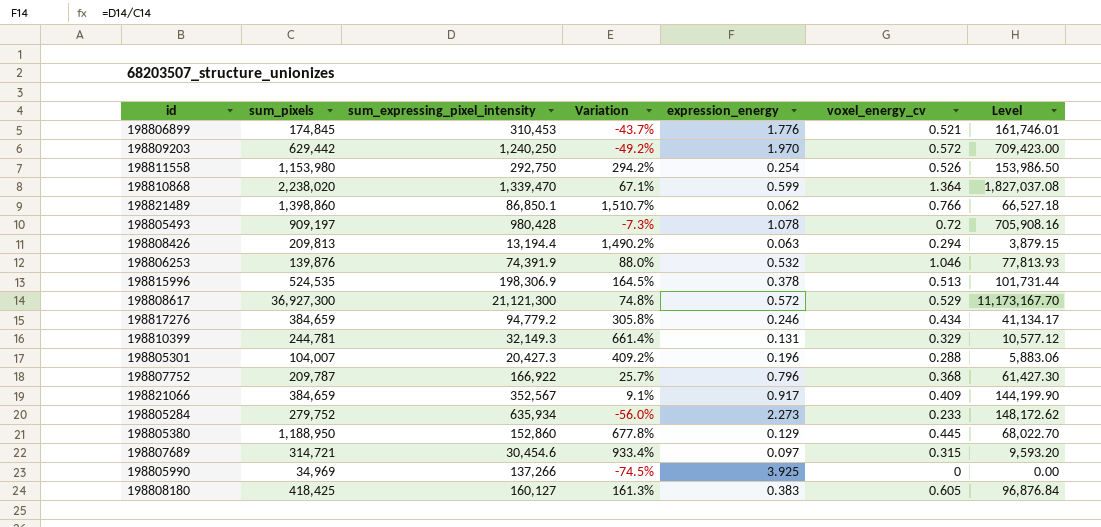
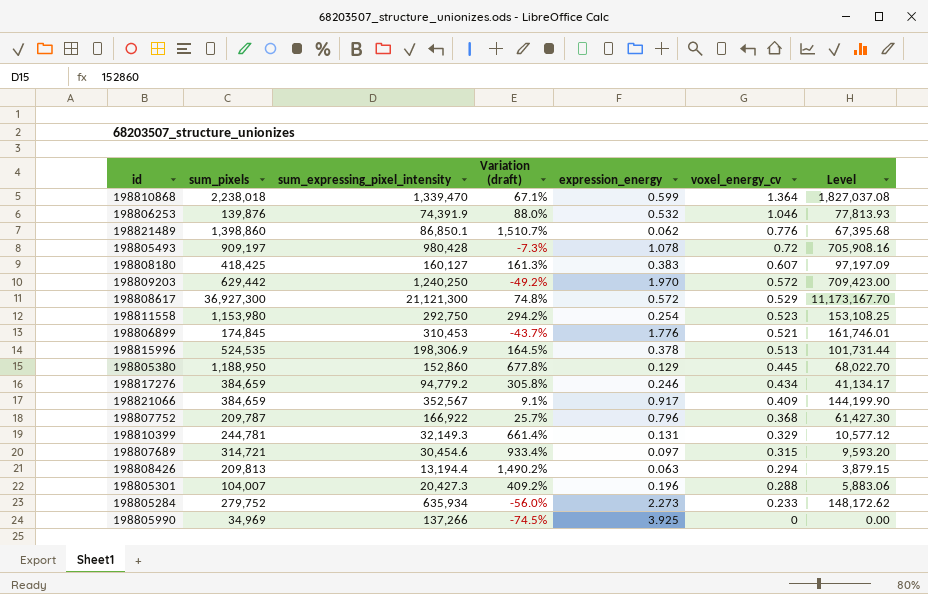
row order: none -> voxel_energy_cv descending
column name: Variation -> Variation (draft)
198810868 | sum_pixels: 2,238,020 -> 2,238,018
198821489 | voxel_energy_cv: 0.766 -> 0.776
198821489 | Level: 66,527.18 -> 67,395.68
198808180 | voxel_energy_cv: 0.605 -> 0.607
198808180 | Level: 96,876.84 -> 97,197.09
198811558 | voxel_energy_cv: 0.526 -> 0.523
198811558 | Level: 153,986.50 -> 153,108.25

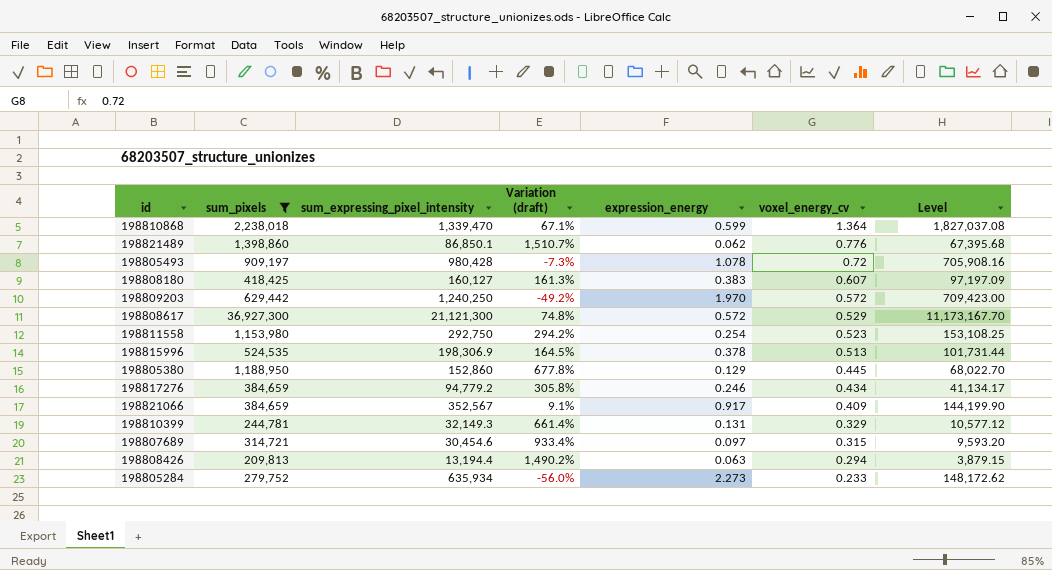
filter: none -> sum_pixels >= 209,813

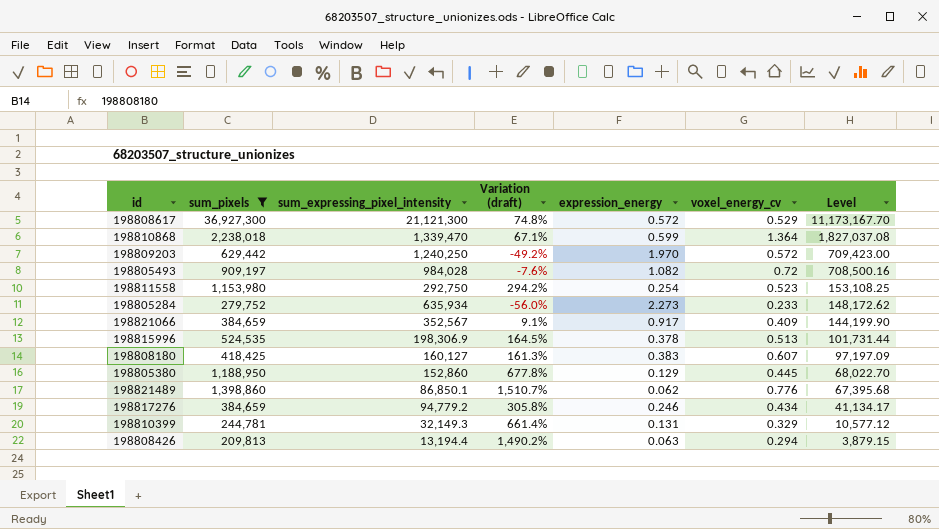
row order: voxel_energy_cv descending -> Level descending
row 198807689: 314,721 | 30,454.6 | 933.4% | 0.097 | 0.315 | 9,593.20 -> none
198805493 | sum_expressing_pixel_intensity: 980,428 -> 984,028
198805493 | Variation (draft): -7.3% -> -7.6%
198805493 | expression_energy: 1.078 -> 1.082
198805493 | Level: 705,908.16 -> 708,500.16

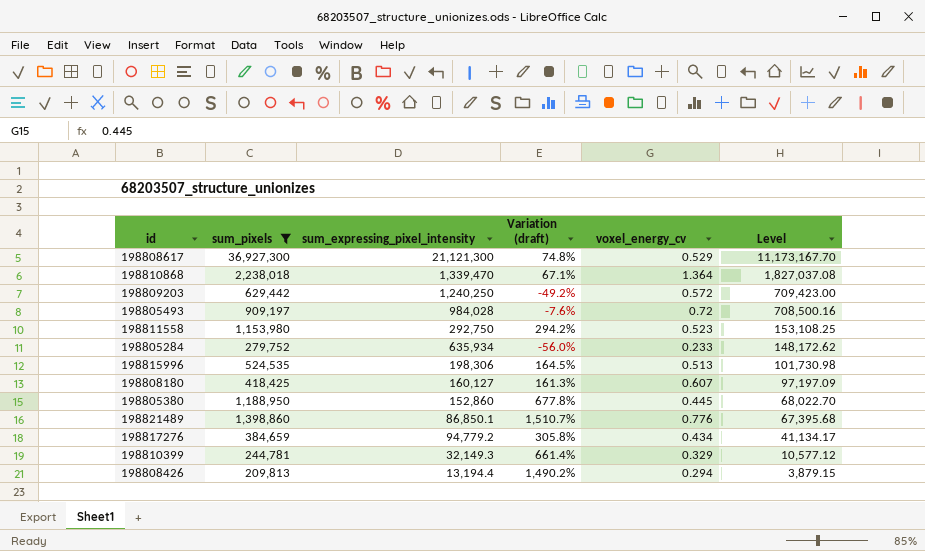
column expression_energy | formula: [sum_expressing_pixel_intensity] / [sum_pixels] -> none
row 198821066: 384,659 | 352,567 | 9.1% | 0.917 | 0.409 | 144,199.90 -> none
198815996 | sum_expressing_pixel_intensity: 198,306.9 -> 198,306
198815996 | Level: 101,731.44 -> 101,730.98

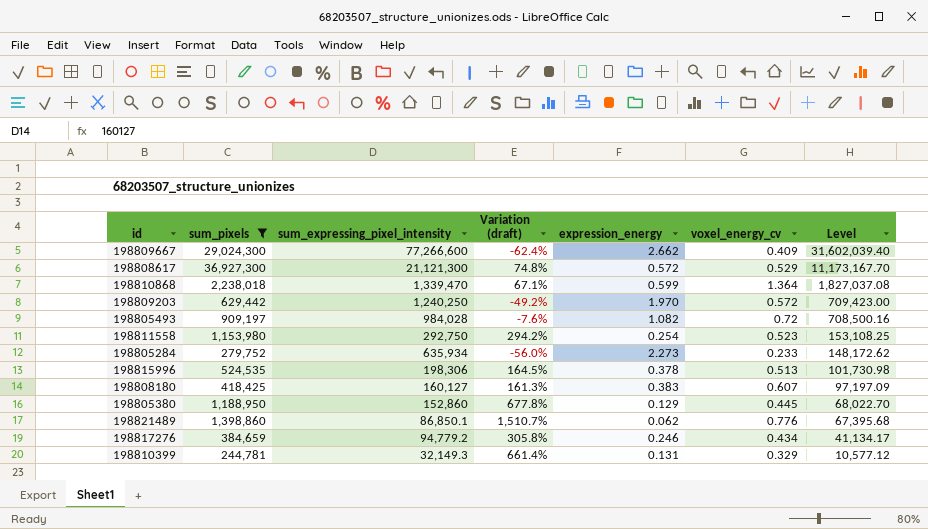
column expression_energy | formula: none -> [sum_expressing_pixel_intensity] / [sum_pixels]
row 198808426: 209,813 | 13,194.4 | 1,490.2% | 0.294 | 3,879.15 -> none
row 198809667: none -> 29,024,300 | 77,266,600 | -62.4% | 2.662 | 0.409 | 31,602,039.40

